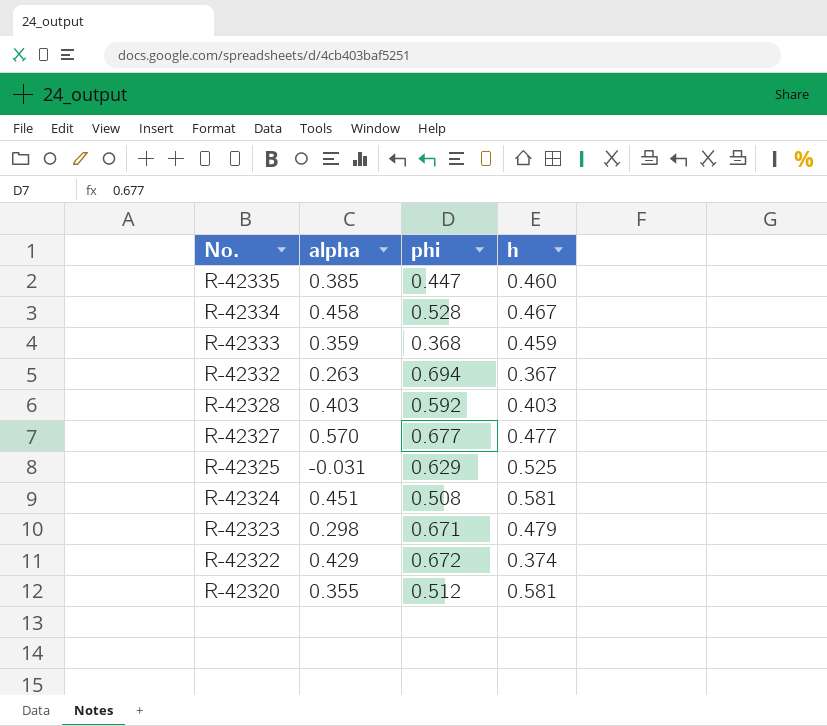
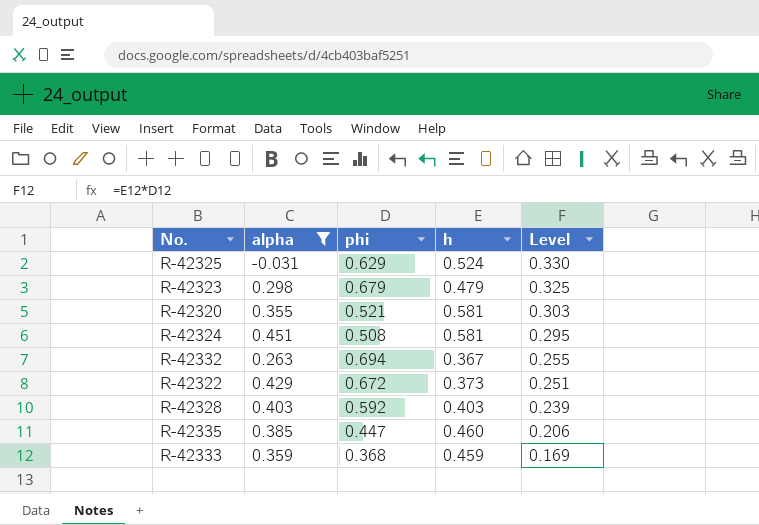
filter: none -> alpha <= 0.451
row order: No. descending -> Level descending
column Level | formula: none -> [phi] * [h]
R-42325 | h: 0.525 -> 0.524
R-42323 | phi: 0.671 -> 0.679
R-42320 | phi: 0.512 -> 0.521
R-42322 | h: 0.374 -> 0.373

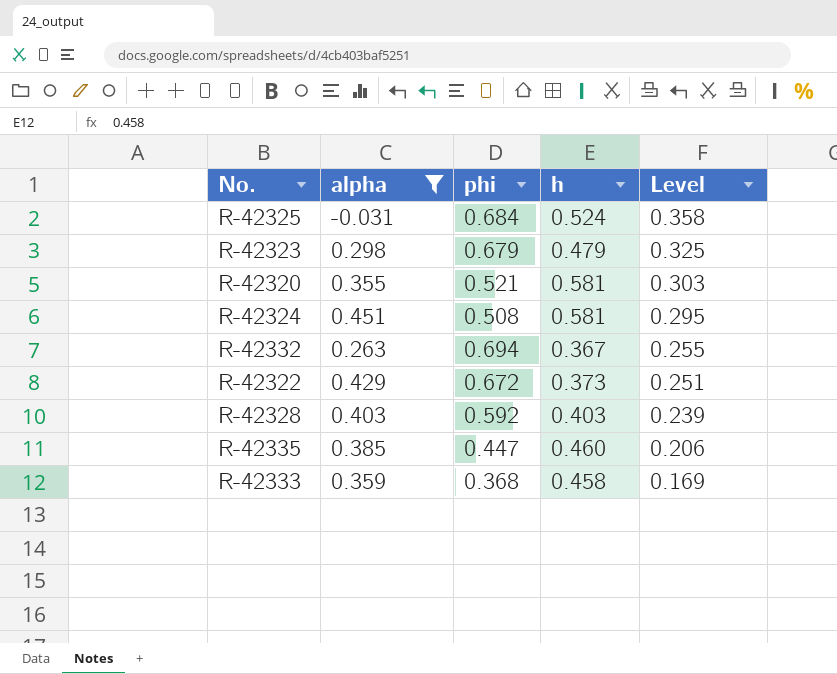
R-42325 | phi: 0.629 -> 0.684
R-42325 | Level: 0.330 -> 0.358
R-42333 | h: 0.459 -> 0.458

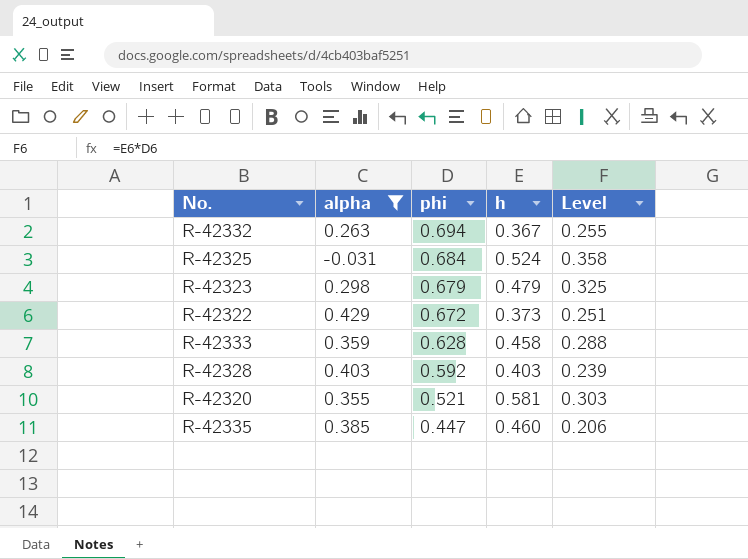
row order: Level descending -> phi descending
row R-42324: 0.451 | 0.508 | 0.581 | 0.295 -> none
R-42333 | phi: 0.368 -> 0.628
R-42333 | Level: 0.169 -> 0.288

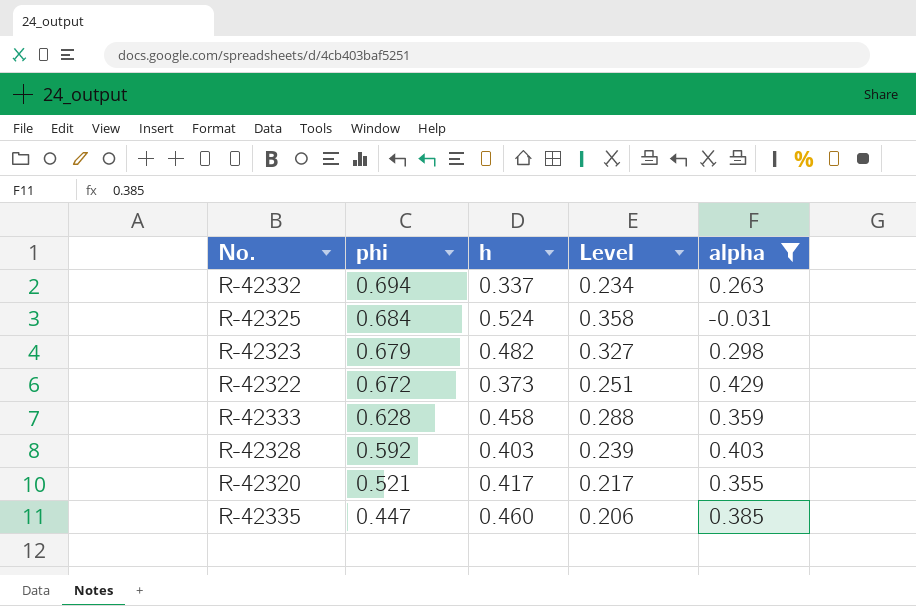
column alpha | position: 2 -> 5
R-42332 | h: 0.367 -> 0.337
R-42332 | Level: 0.255 -> 0.234
R-42323 | h: 0.479 -> 0.482
R-42323 | Level: 0.325 -> 0.327
R-42320 | h: 0.581 -> 0.417
R-42320 | Level: 0.303 -> 0.217

